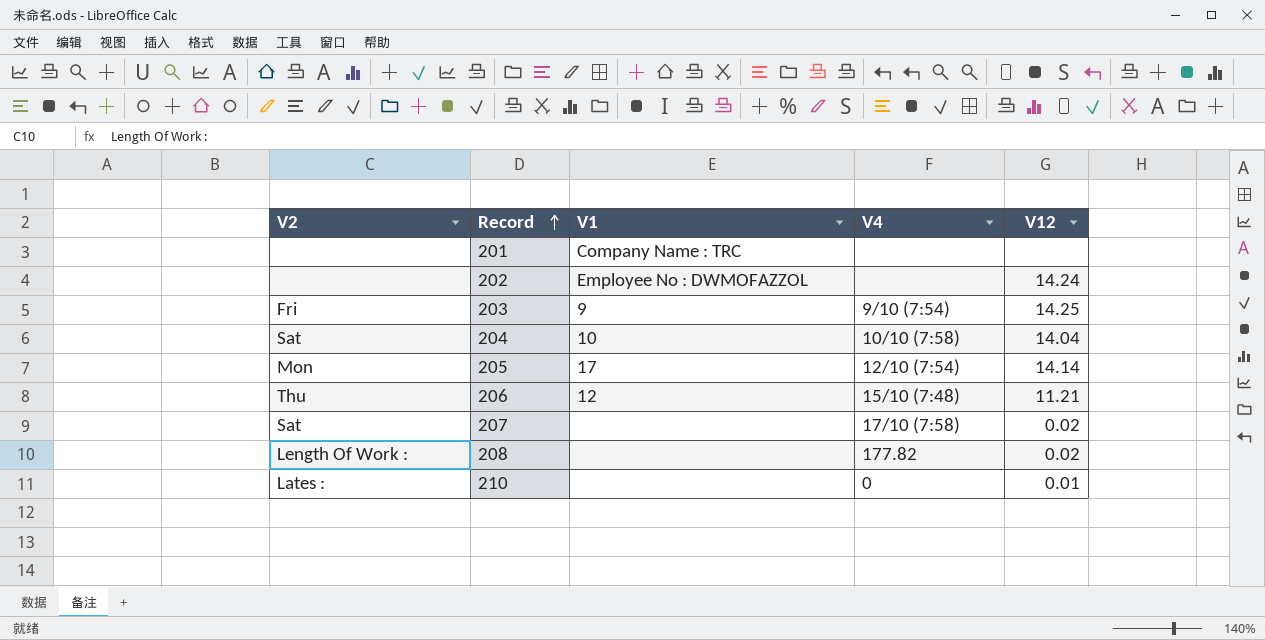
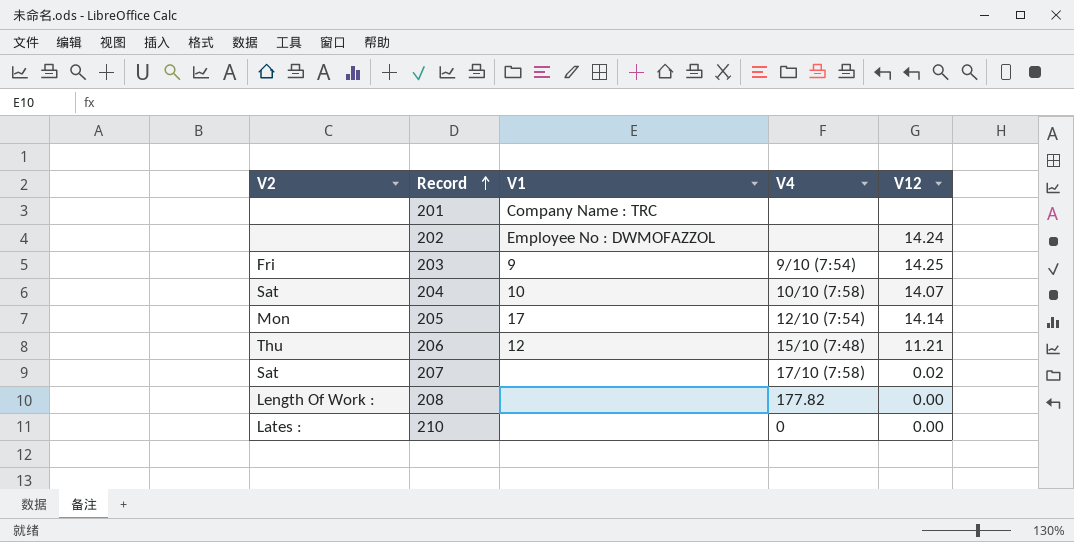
204 | V12: 14.04 -> 14.07
208 | V12: 0.02 -> 0.00
210 | V12: 0.01 -> 0.00

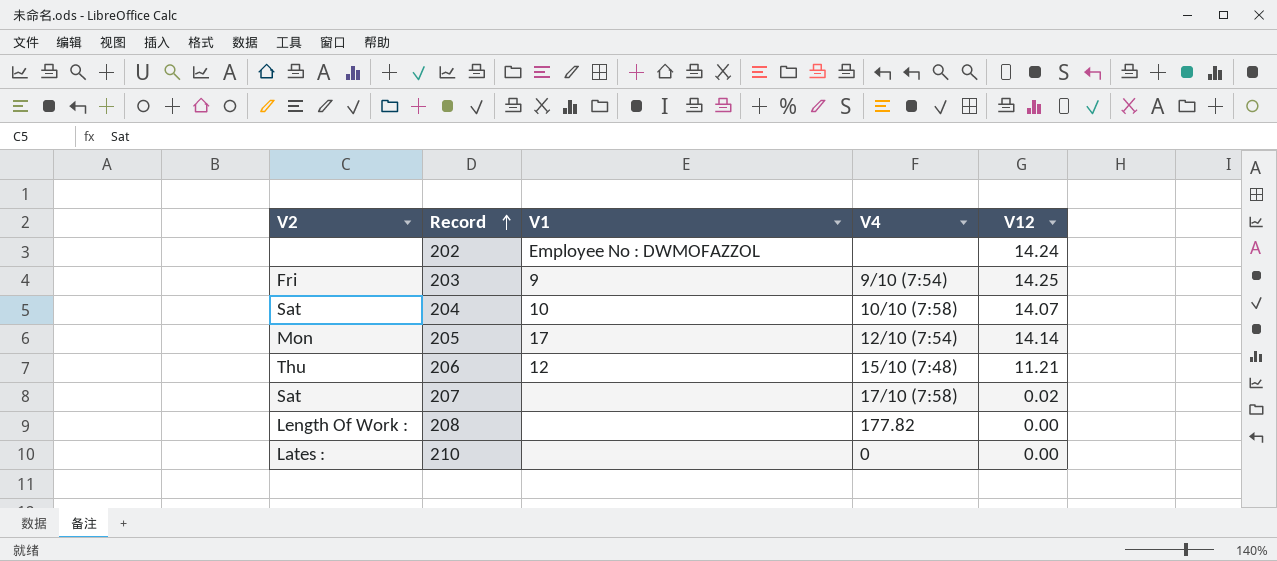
row 201: none | Company Name : TRC | none | none -> none

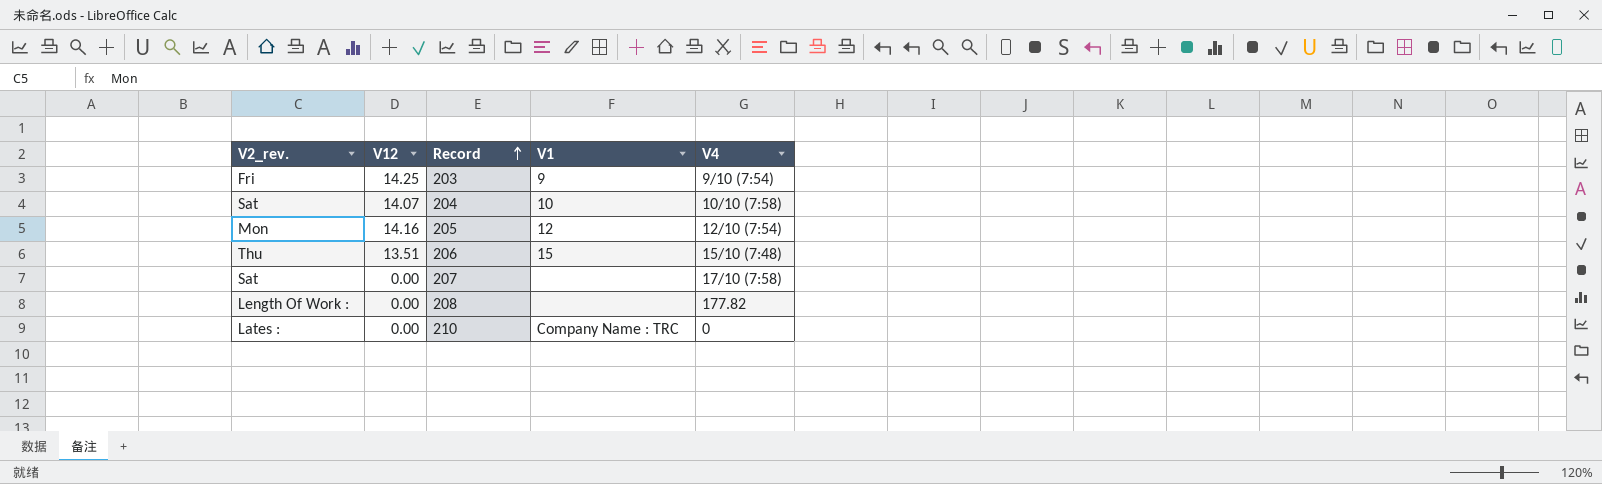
column name: V2 -> V2_rev.
column V12 | position: 5 -> 2
row 202: none | Employee No : DWMOFAZZOL | none | 14.24 -> none
205 | V12: 14.14 -> 14.16
205 | V1: 17 -> 12
206 | V12: 11.21 -> 13.51
206 | V1: 12 -> 15
207 | V12: 0.02 -> 0.00
210 | V1: none -> Company Name : TRC

